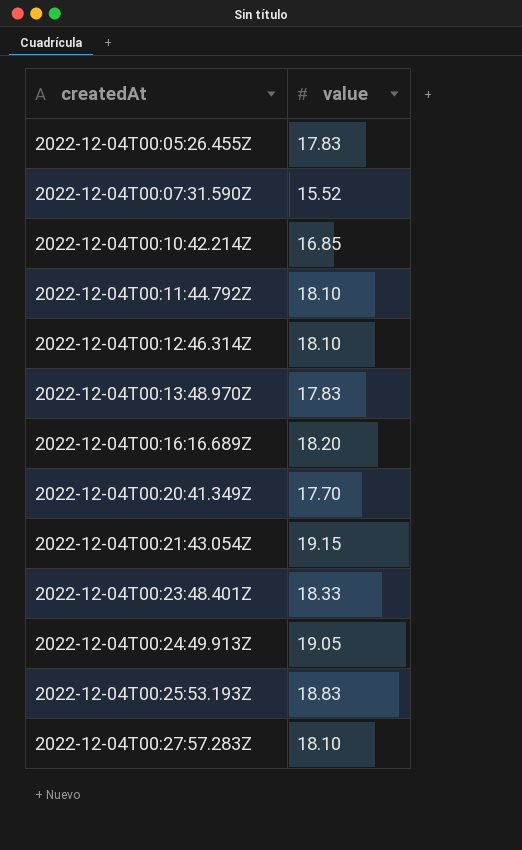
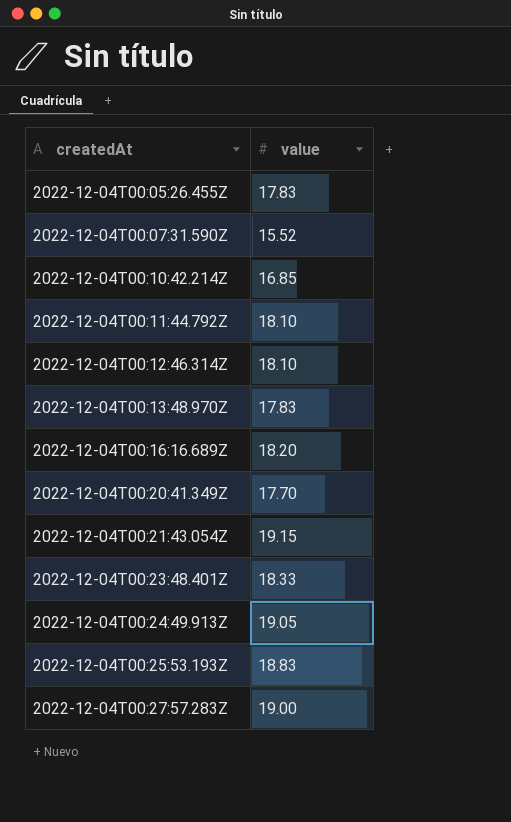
2022-12-04T00:27:57.283Z | value: 18.10 -> 19.00

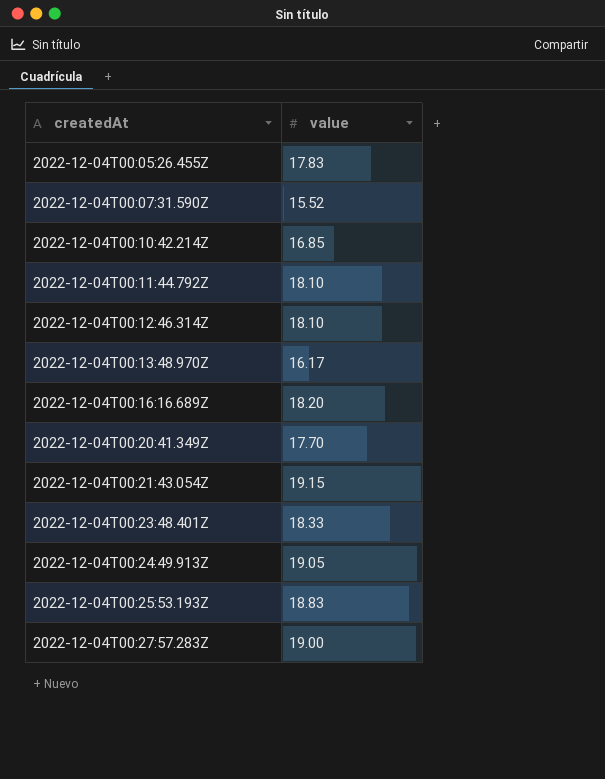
2022-12-04T00:13:48.970Z | value: 17.83 -> 16.17

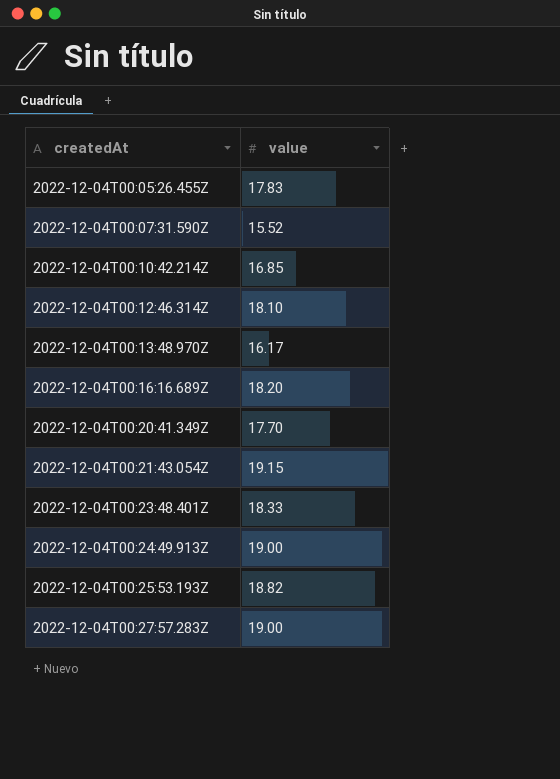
row 2022-12-04T00:11:44.792Z: 18.10 -> none
2022-12-04T00:24:49.913Z | value: 19.05 -> 19.00
2022-12-04T00:25:53.193Z | value: 18.83 -> 18.82

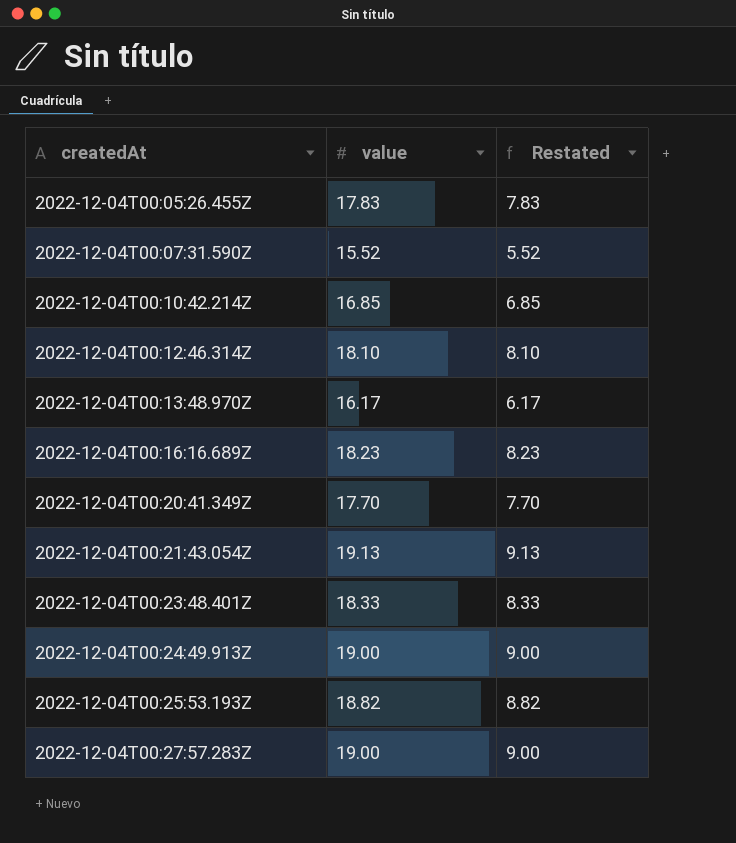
column Restated | formula: none -> [value] - 10
2022-12-04T00:16:16.689Z | value: 18.20 -> 18.23
2022-12-04T00:21:43.054Z | value: 19.15 -> 19.13

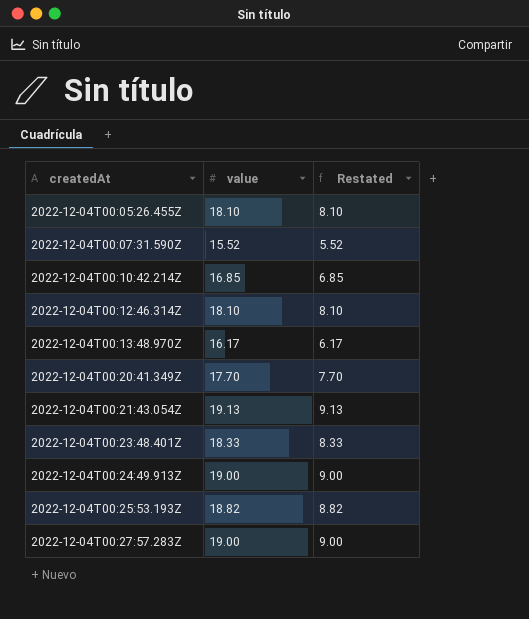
row 2022-12-04T00:16:16.689Z: 18.23 | 8.23 -> none
2022-12-04T00:05:26.455Z | value: 17.83 -> 18.10
2022-12-04T00:05:26.455Z | Restated: 7.83 -> 8.10

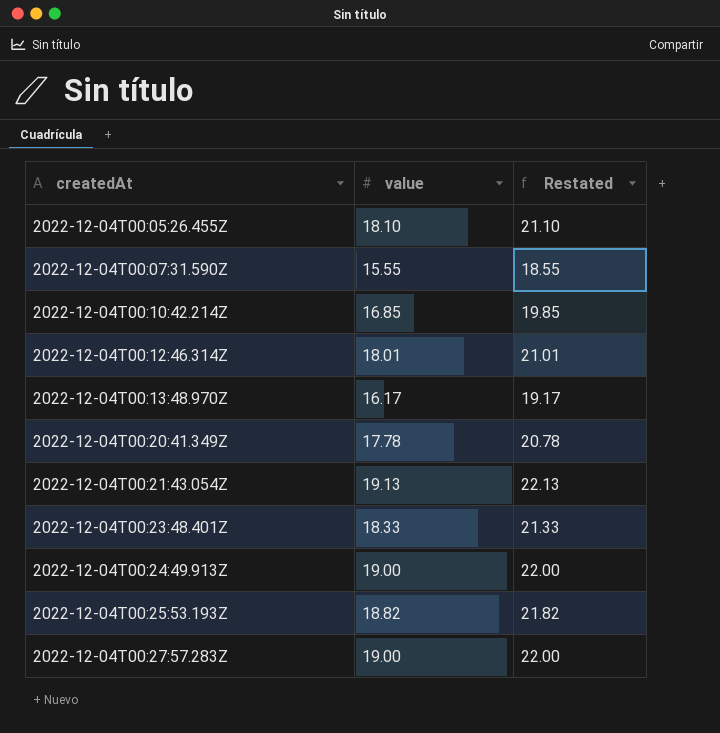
column Restated | formula: [value] - 10 -> [value] + 3
2022-12-04T00:07:31.590Z | value: 15.52 -> 15.55
2022-12-04T00:12:46.314Z | value: 18.10 -> 18.01
2022-12-04T00:20:41.349Z | value: 17.70 -> 17.78

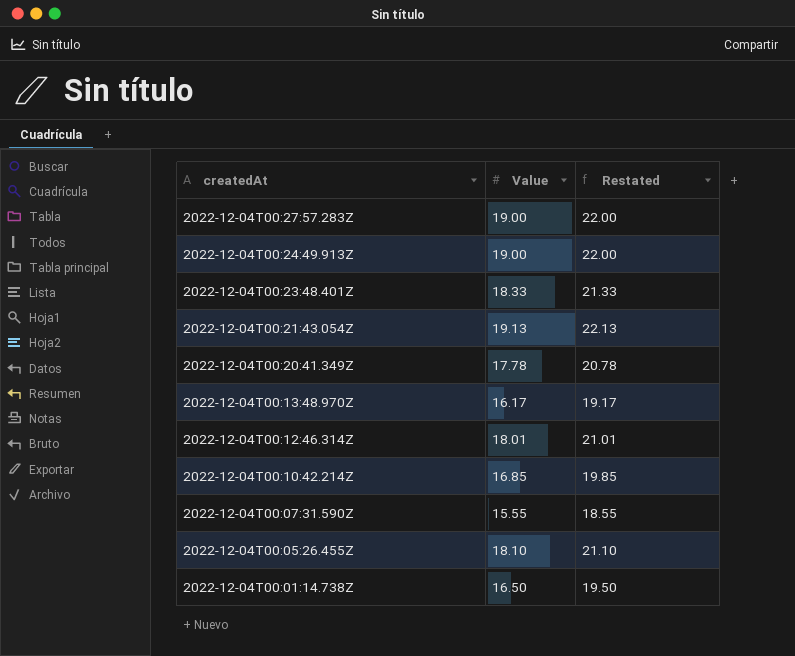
row order: createdAt ascending -> createdAt descending
column name: value -> Value
row 2022-12-04T00:25:53.193Z: 18.82 | 21.82 -> none
row 2022-12-04T00:01:14.738Z: none -> 16.50 | 19.50

